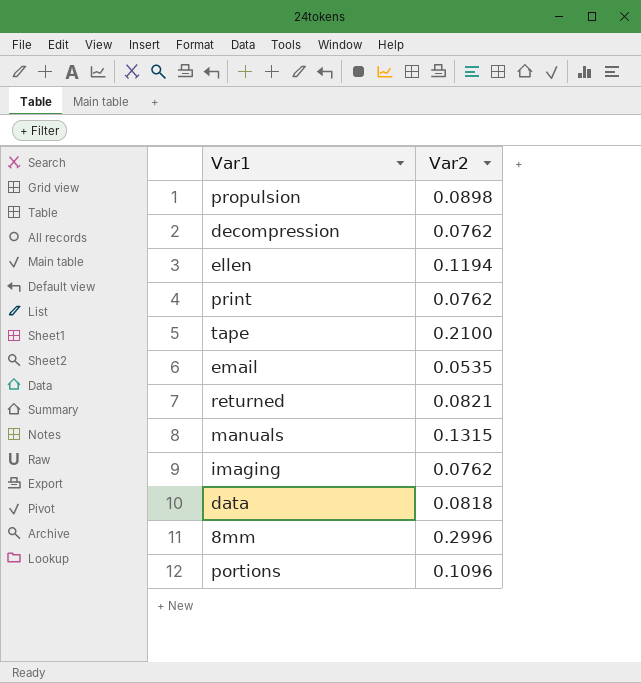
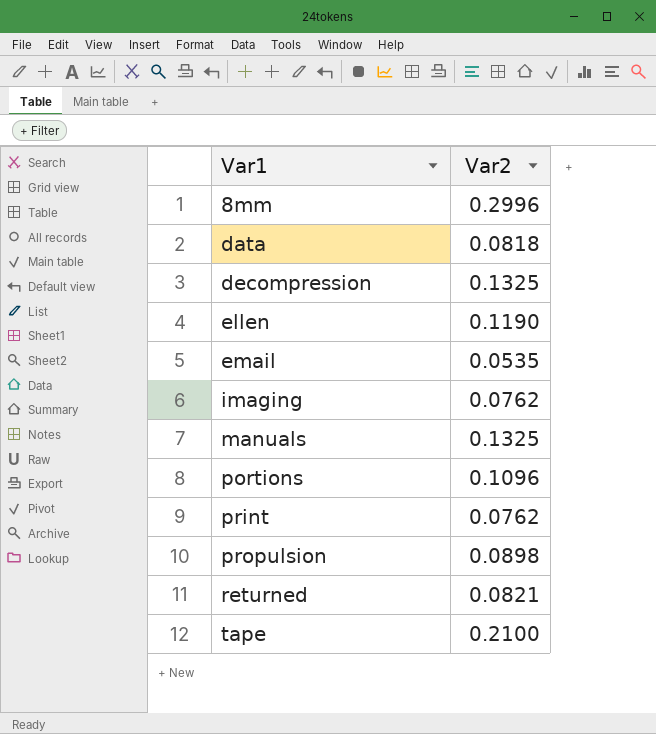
row order: none -> Var1 ascending
decompression | Var2: 0.0762 -> 0.1325
ellen | Var2: 0.1194 -> 0.1190
manuals | Var2: 0.1315 -> 0.1325

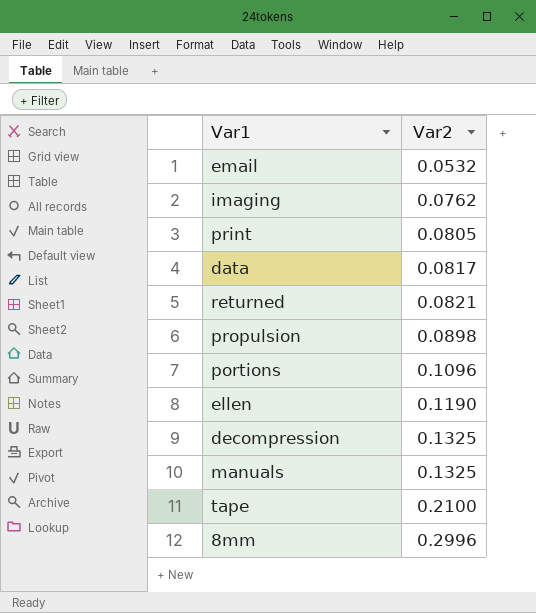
row order: Var1 ascending -> Var2 ascending
email | Var2: 0.0535 -> 0.0532
print | Var2: 0.0762 -> 0.0805
data | Var2: 0.0818 -> 0.0817

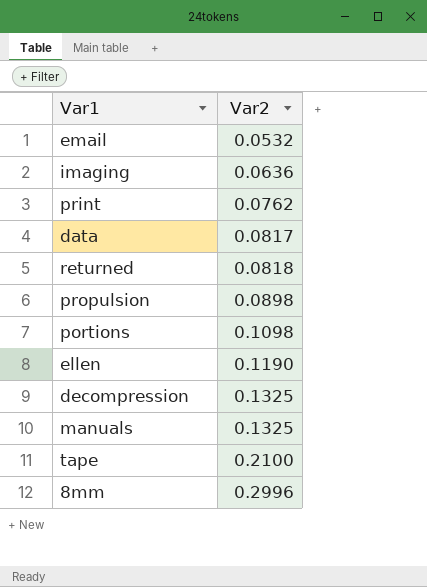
imaging | Var2: 0.0762 -> 0.0636
print | Var2: 0.0805 -> 0.0762
returned | Var2: 0.0821 -> 0.0818
portions | Var2: 0.1096 -> 0.1098

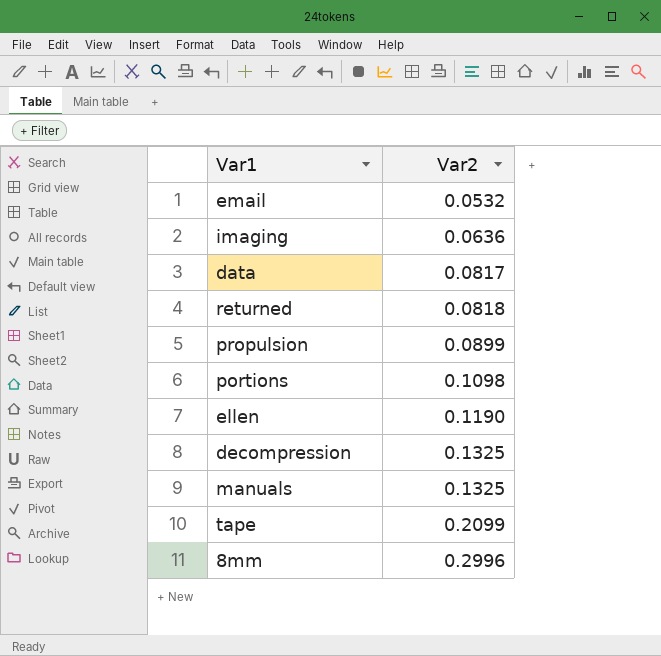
row print: 0.0762 -> none
propulsion | Var2: 0.0898 -> 0.0899
tape | Var2: 0.2100 -> 0.2099

